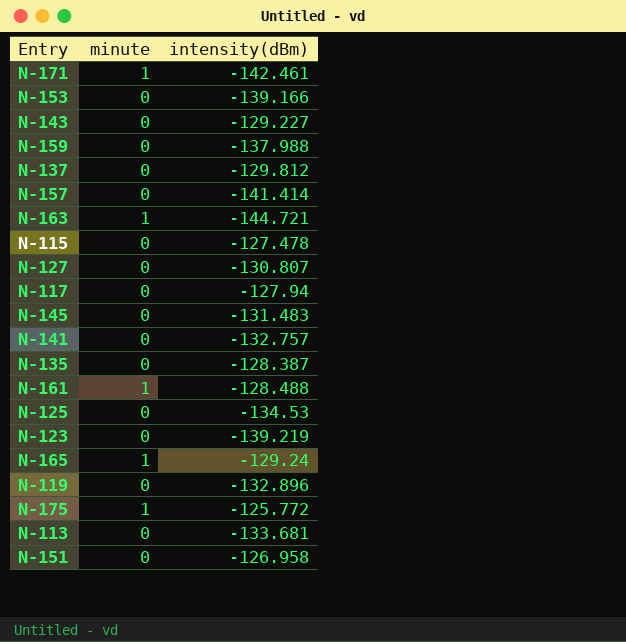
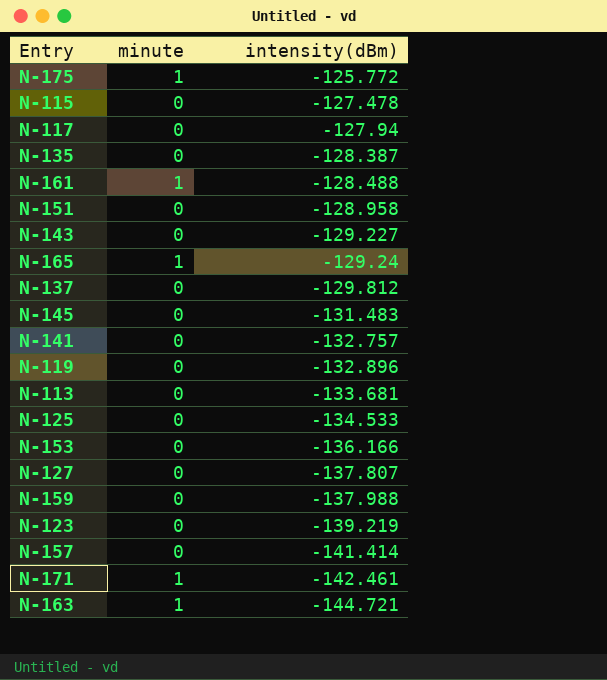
row order: none -> intensity(dBm) descending
N-151 | intensity(dBm): -126.958 -> -128.958
N-125 | intensity(dBm): -134.53 -> -134.533
N-153 | intensity(dBm): -139.166 -> -136.166
N-127 | intensity(dBm): -130.807 -> -137.807

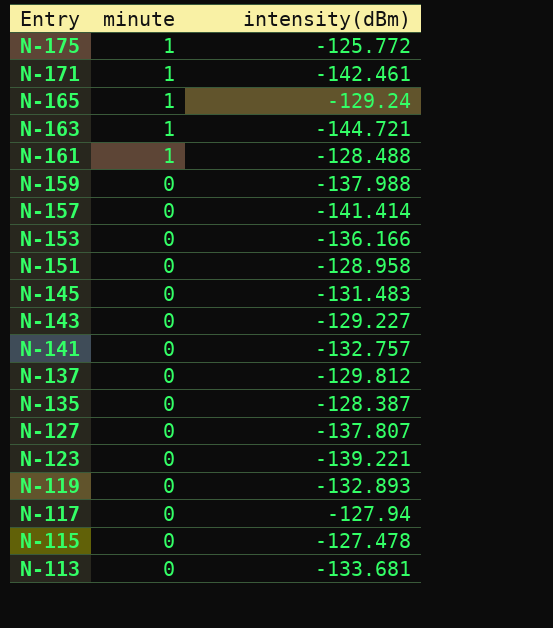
row order: intensity(dBm) descending -> Entry descending
row N-125: 0 | -134.533 -> none
N-123 | intensity(dBm): -139.219 -> -139.221
N-119 | intensity(dBm): -132.896 -> -132.893

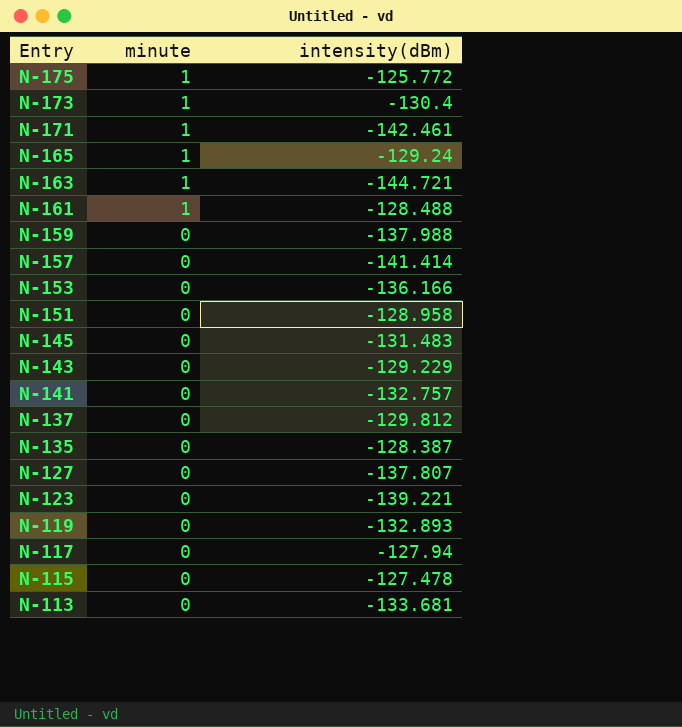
row N-173: none -> 1 | -130.4
N-143 | intensity(dBm): -129.227 -> -129.229

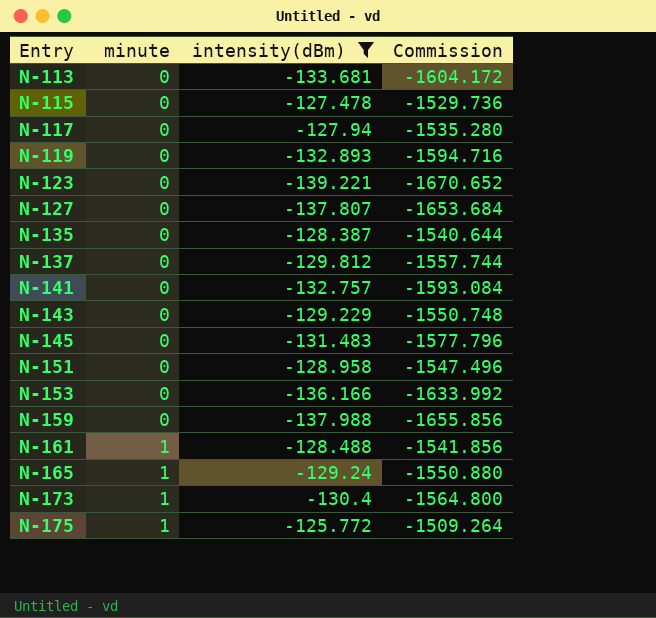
filter: none -> intensity(dBm) >= -139.221
row order: Entry descending -> Entry ascending
column Commission | formula: none -> [intensity(dBm)] * 12

